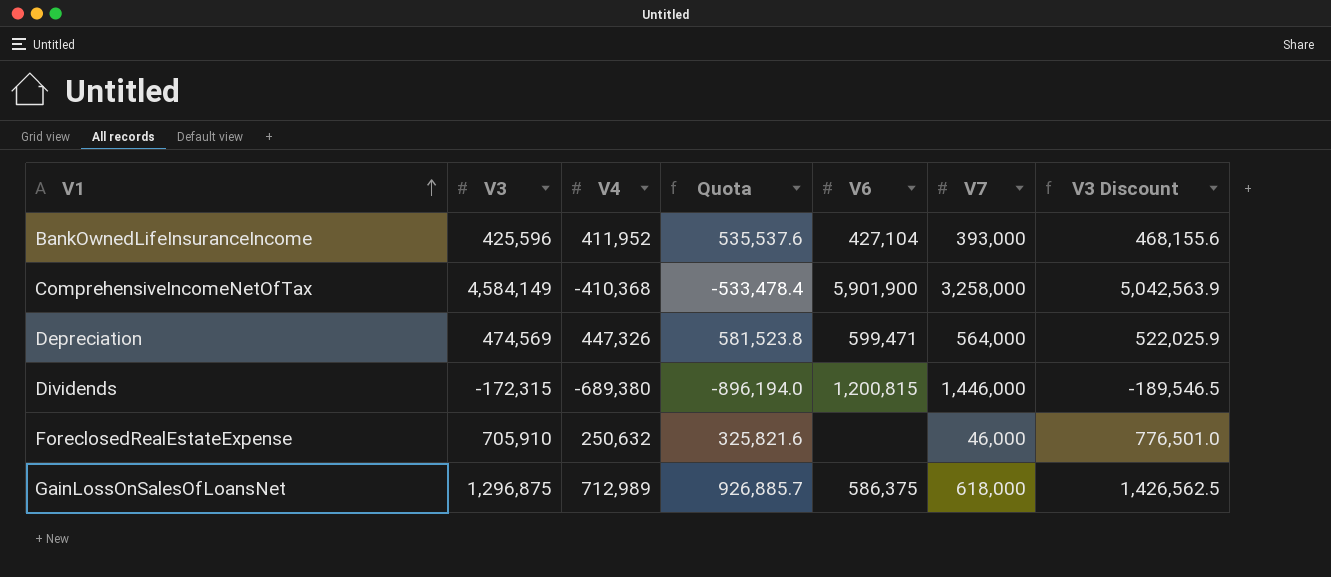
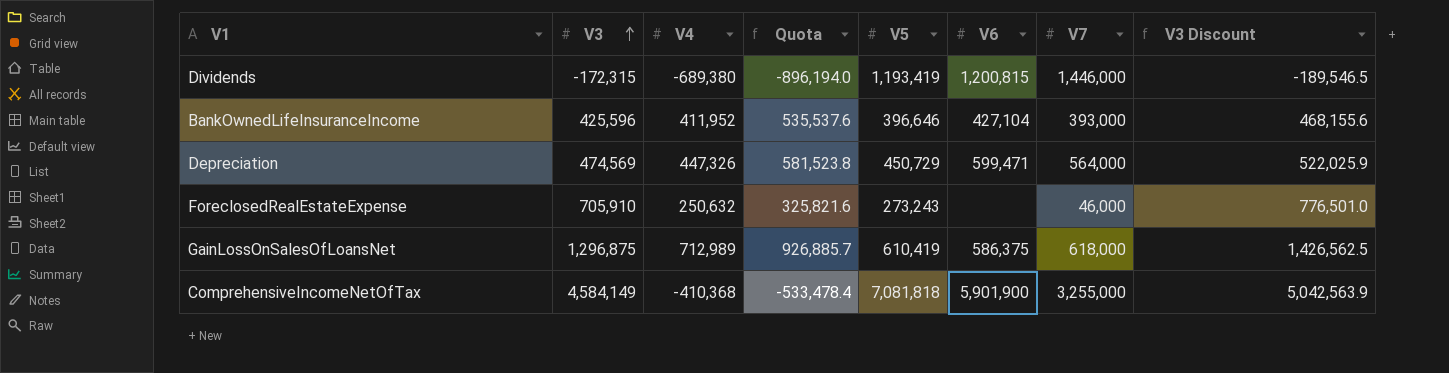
row order: V1 ascending -> V3 ascending
column V5 | position: none -> 5
ComprehensiveIncomeNetOfTax | V7: 3,258,000 -> 3,255,000

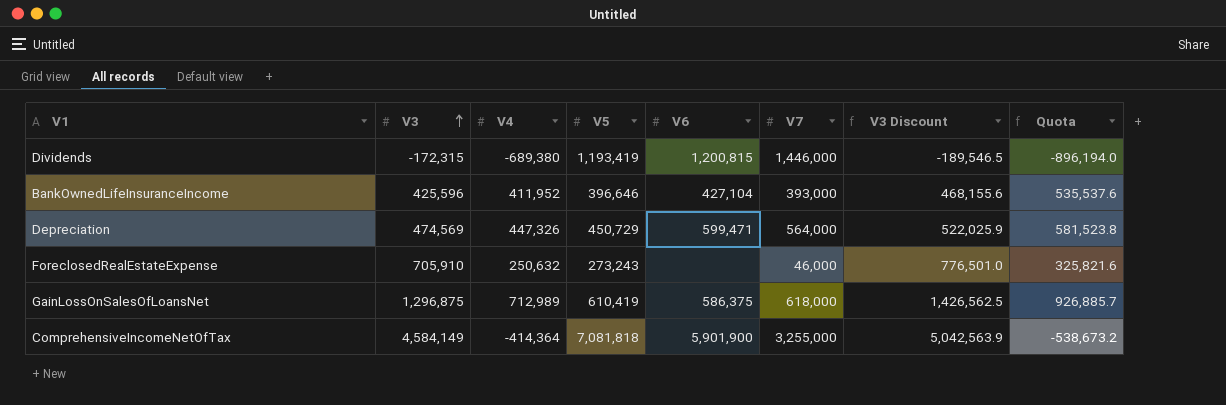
column Quota | position: 4 -> 8
ComprehensiveIncomeNetOfTax | V4: -410,368 -> -414,364
ComprehensiveIncomeNetOfTax | Quota: -533,478.4 -> -538,673.2

